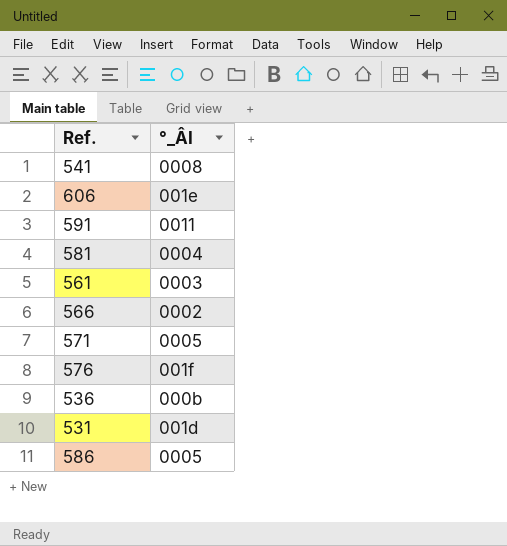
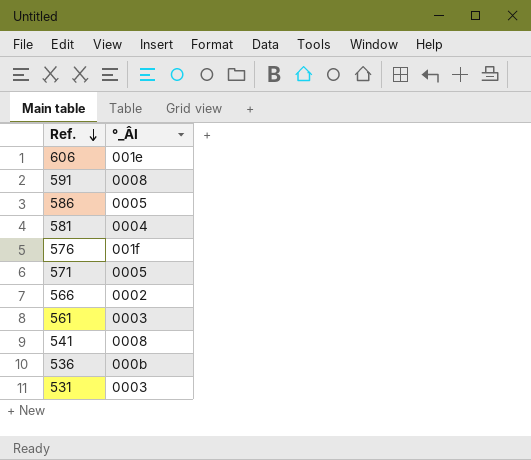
row order: none -> Ref. descending
591 | °_ÂI: 0011 -> 0008
531 | °_ÂI: 001d -> 0003

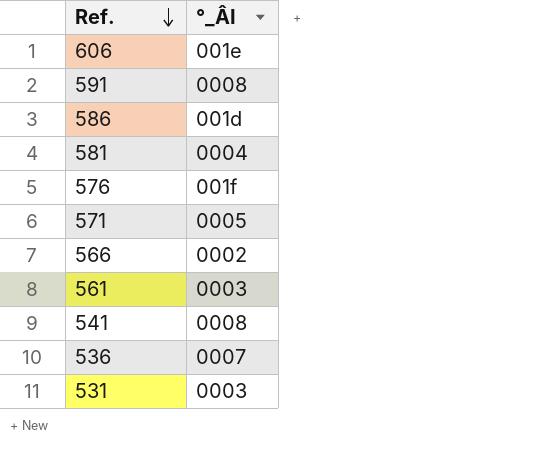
586 | °_ÂI: 0005 -> 001d
536 | °_ÂI: 000b -> 0007

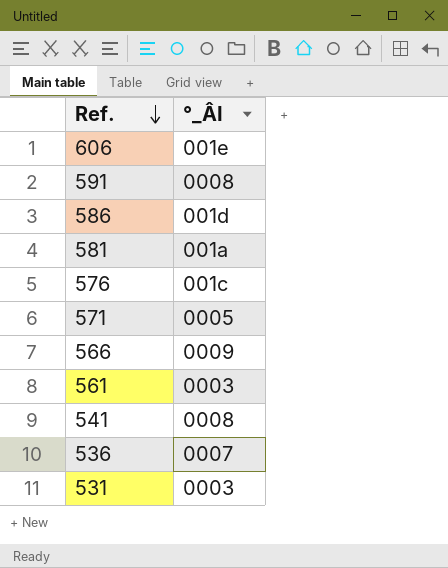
581 | °_ÂI: 0004 -> 001a
576 | °_ÂI: 001f -> 001c
566 | °_ÂI: 0002 -> 0009

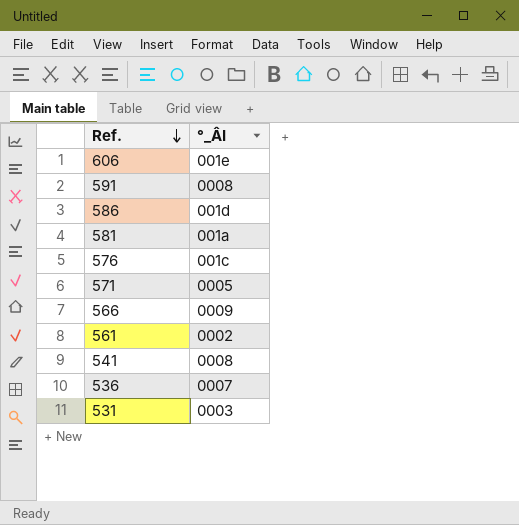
561 | °_ÂI: 0003 -> 0002

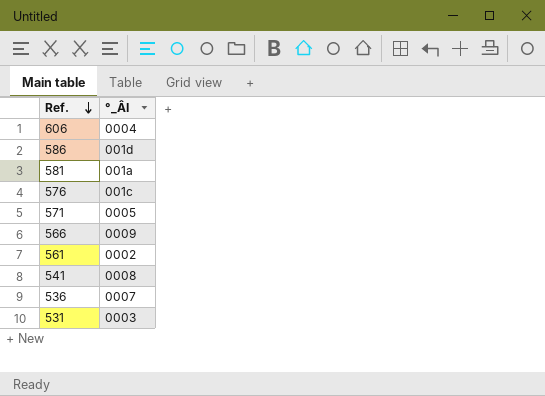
row 591: 0008 -> none
606 | °_ÂI: 001e -> 0004

